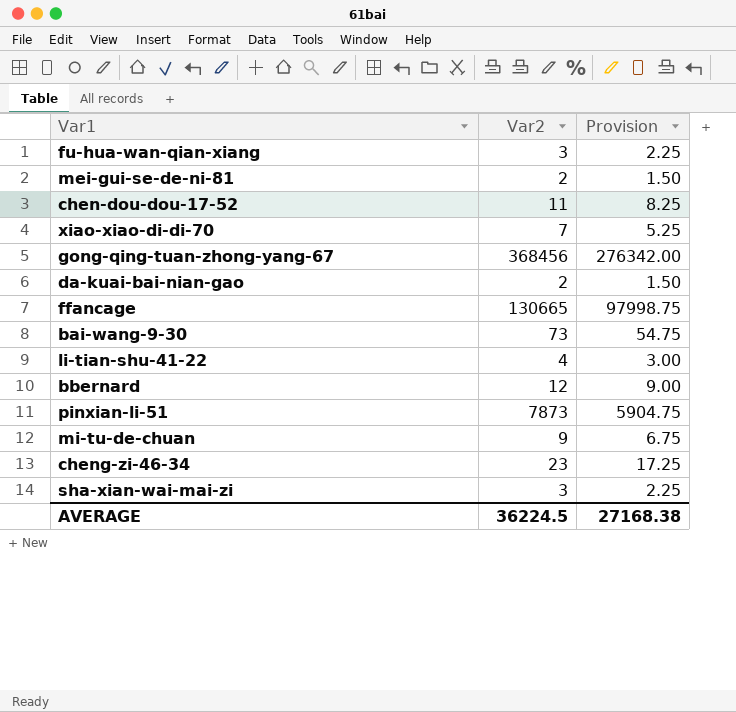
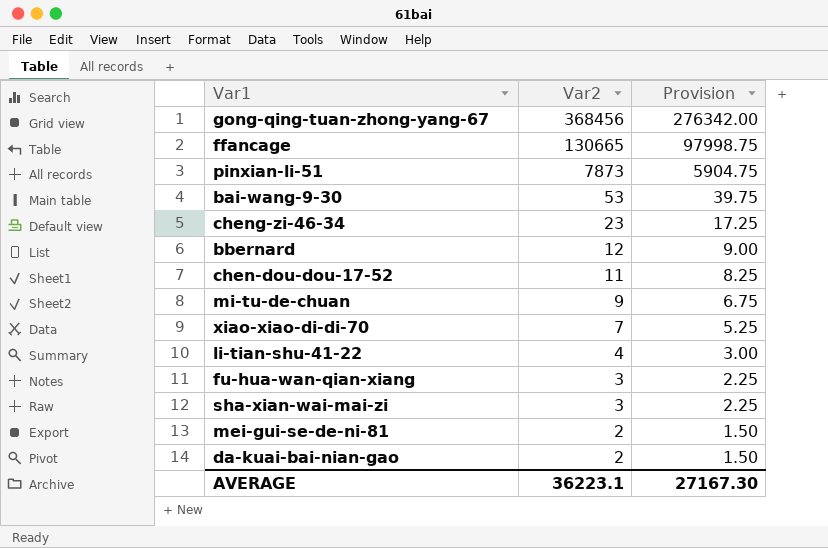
row order: none -> Var2 descending
bai-wang-9-30 | Var2: 73 -> 53
bai-wang-9-30 | Provision: 54.75 -> 39.75
AVERAGE | Var2: 36224.5 -> 36223.1
AVERAGE | Provision: 27168.38 -> 27167.30

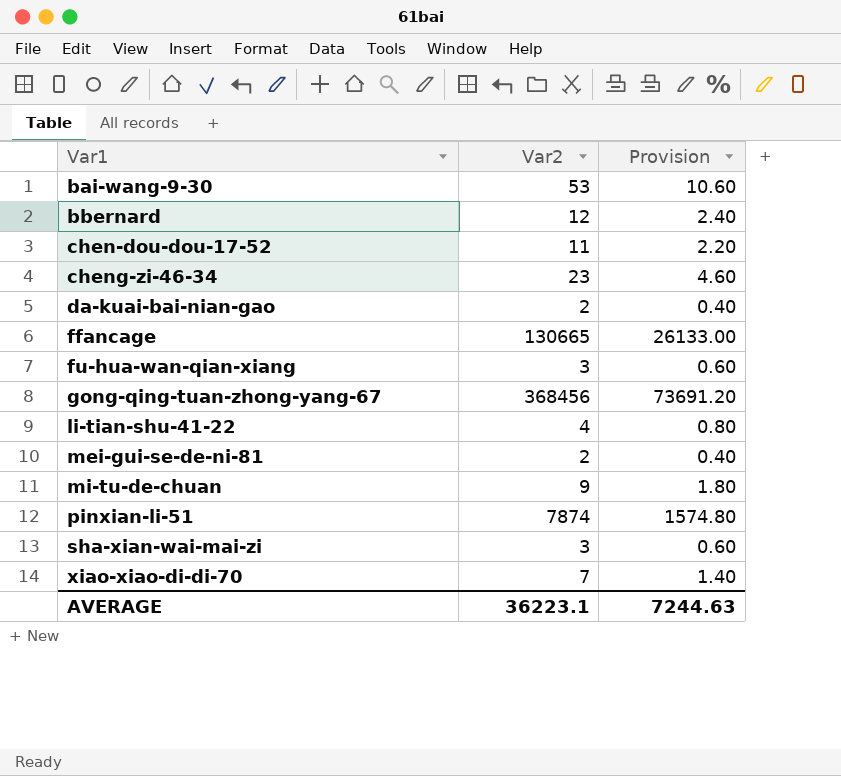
row order: Var2 descending -> Var1 ascending
column Provision | formula: [Var2] * 0.75 -> [Var2] * 0.2
pinxian-li-51 | Var2: 7873 -> 7874
AVERAGE | Provision: 27167.30 -> 7244.63

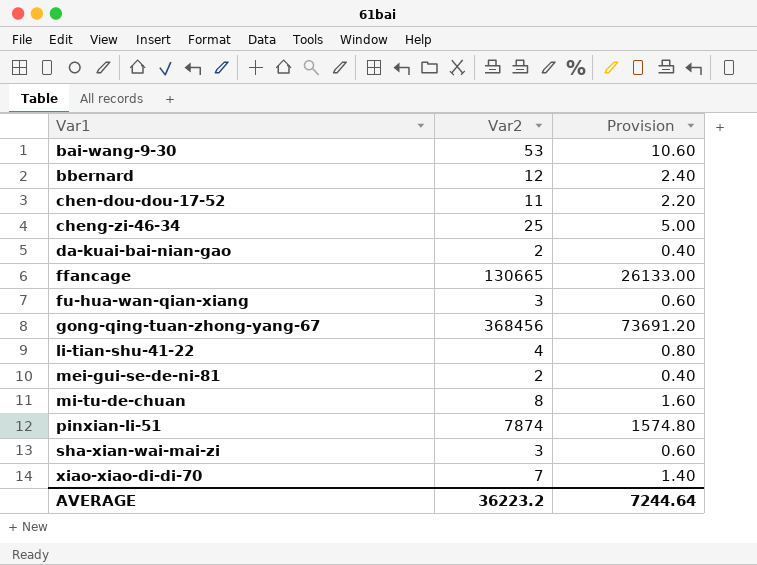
cheng-zi-46-34 | Var2: 23 -> 25
cheng-zi-46-34 | Provision: 4.60 -> 5.00
mi-tu-de-chuan | Var2: 9 -> 8
mi-tu-de-chuan | Provision: 1.80 -> 1.60
AVERAGE | Var2: 36223.1 -> 36223.2
AVERAGE | Provision: 7244.63 -> 7244.64

